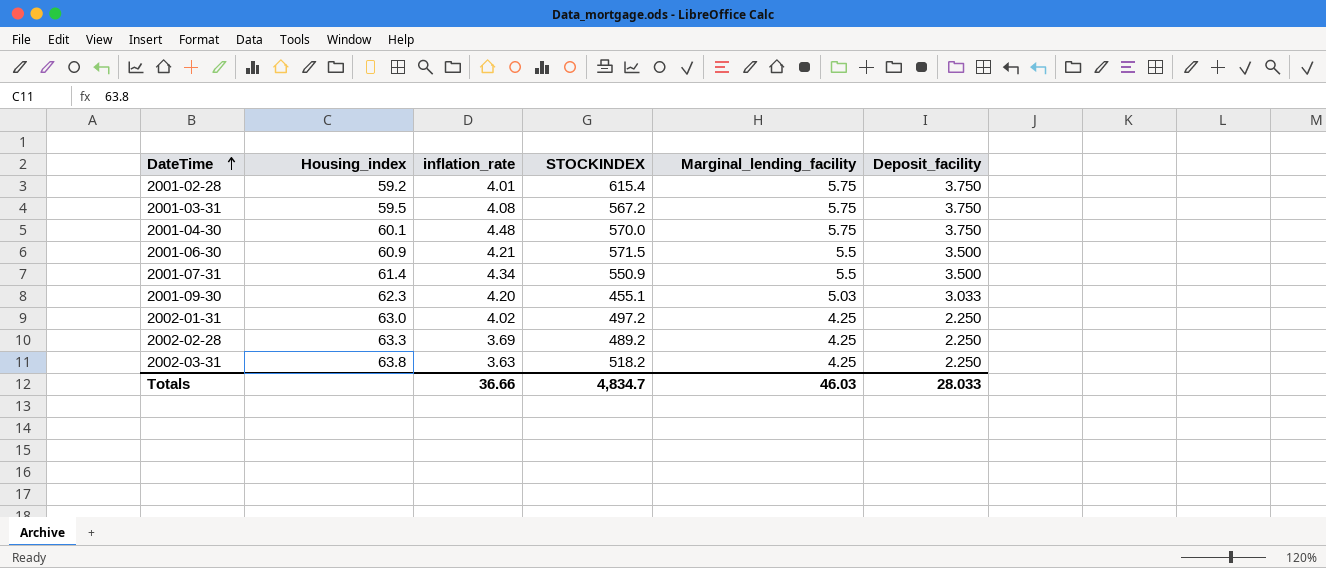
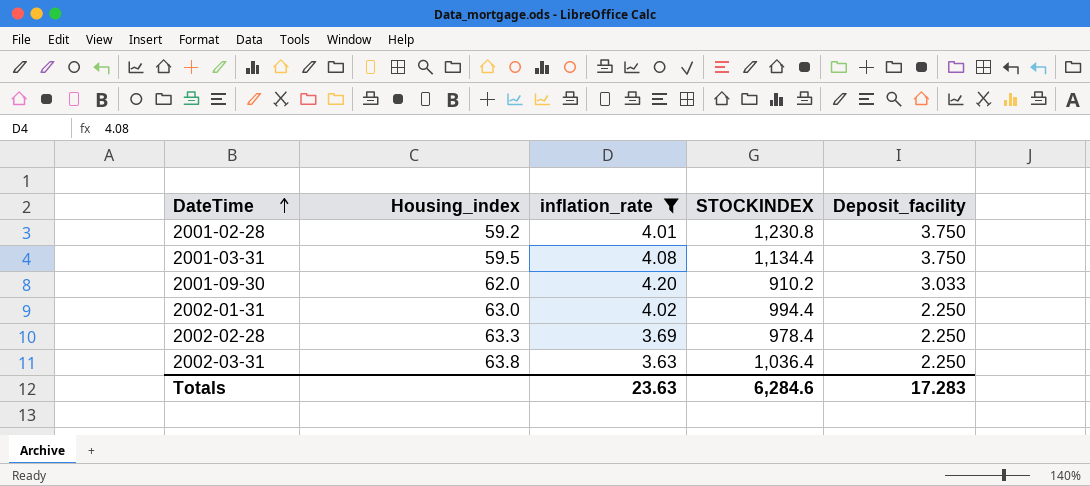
filter: none -> inflation_rate <= 4.20
column Marginal_lending_facility | position: 5 -> none
2001-02-28 | STOCKINDEX: 615.4 -> 1,230.8
2001-03-31 | STOCKINDEX: 567.2 -> 1,134.4
2001-09-30 | Housing_index: 62.3 -> 62.0
2001-09-30 | STOCKINDEX: 455.1 -> 910.2
2002-01-31 | STOCKINDEX: 497.2 -> 994.4
2002-02-28 | STOCKINDEX: 489.2 -> 978.4
2002-03-31 | STOCKINDEX: 518.2 -> 1,036.4
Totals | inflation_rate: 36.66 -> 23.63
Totals | STOCKINDEX: 4,834.7 -> 6,284.6
Totals | Deposit_facility: 28.033 -> 17.283

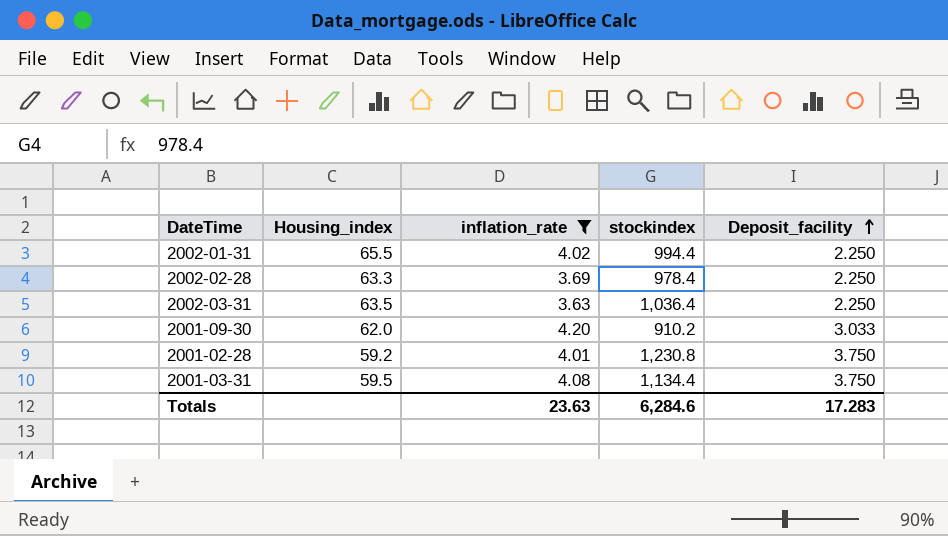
row order: DateTime ascending -> Deposit_facility ascending
column name: STOCKINDEX -> stockindex
2002-01-31 | Housing_index: 63.0 -> 65.5
2002-03-31 | Housing_index: 63.8 -> 63.5

